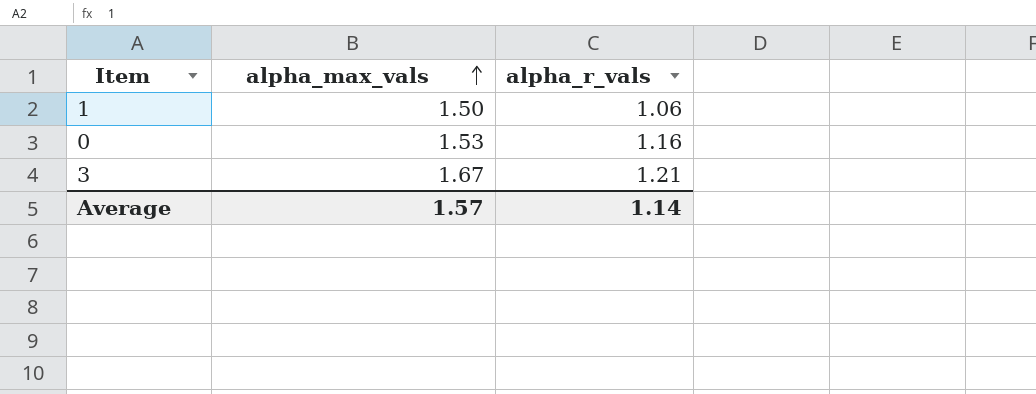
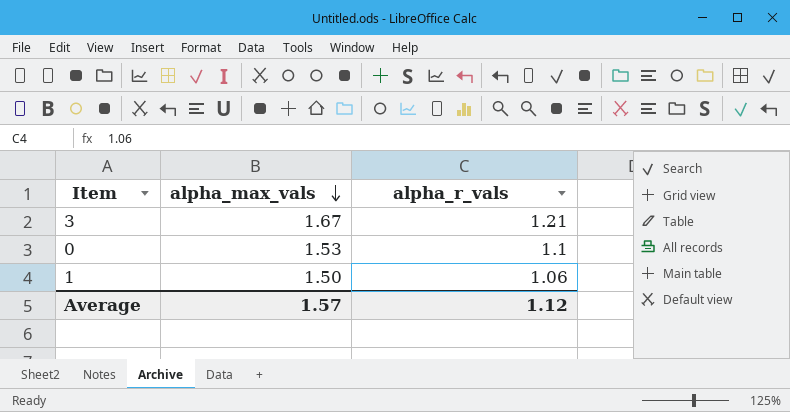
row order: alpha_max_vals ascending -> alpha_max_vals descending
0 | alpha_r_vals: 1.16 -> 1.1
Average | alpha_r_vals: 1.14 -> 1.12

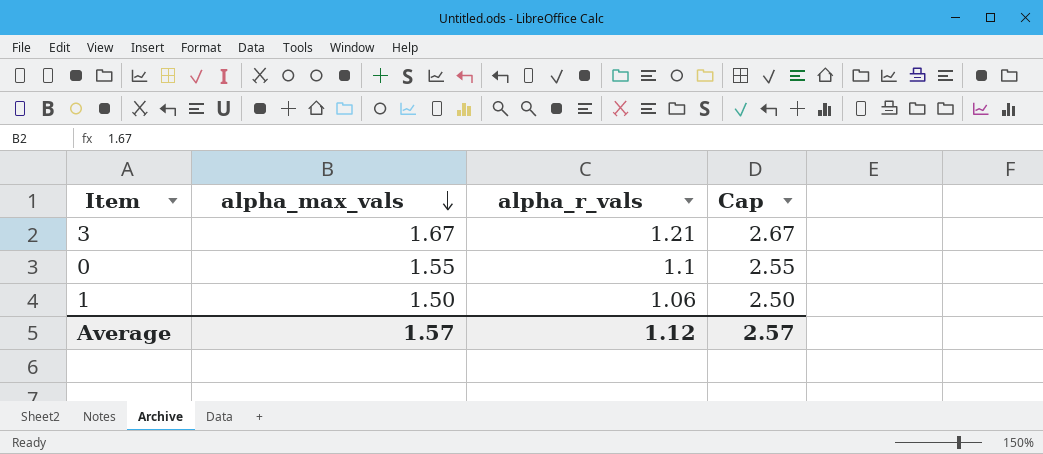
column Cap | formula: none -> [alpha_max_vals] + 1
0 | alpha_max_vals: 1.53 -> 1.55

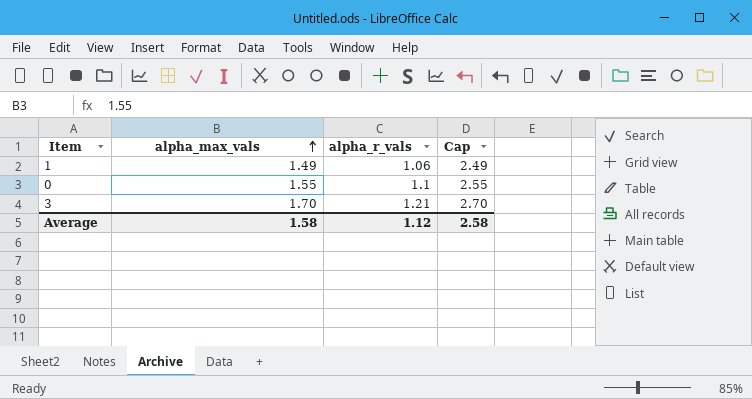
row order: alpha_max_vals descending -> alpha_max_vals ascending
1 | alpha_max_vals: 1.50 -> 1.49
1 | Cap: 2.50 -> 2.49
3 | alpha_max_vals: 1.67 -> 1.70
3 | Cap: 2.67 -> 2.70
Average | alpha_max_vals: 1.57 -> 1.58
Average | Cap: 2.57 -> 2.58

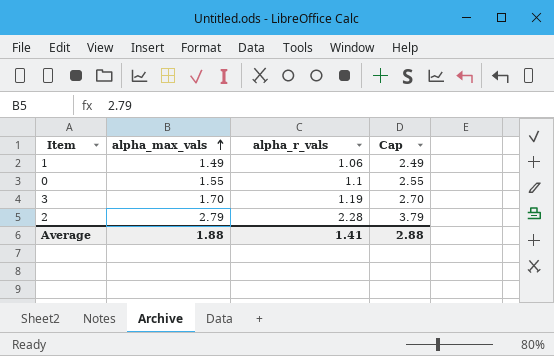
3 | alpha_r_vals: 1.21 -> 1.19
row 2: none -> 2.79 | 2.28 | 3.79
Average | alpha_max_vals: 1.58 -> 1.88
Average | alpha_r_vals: 1.12 -> 1.41
Average | Cap: 2.58 -> 2.88

